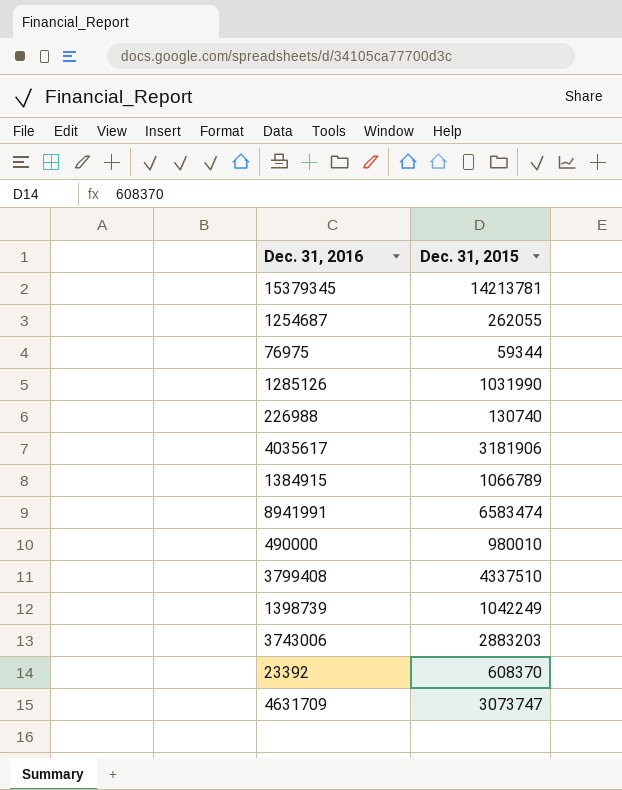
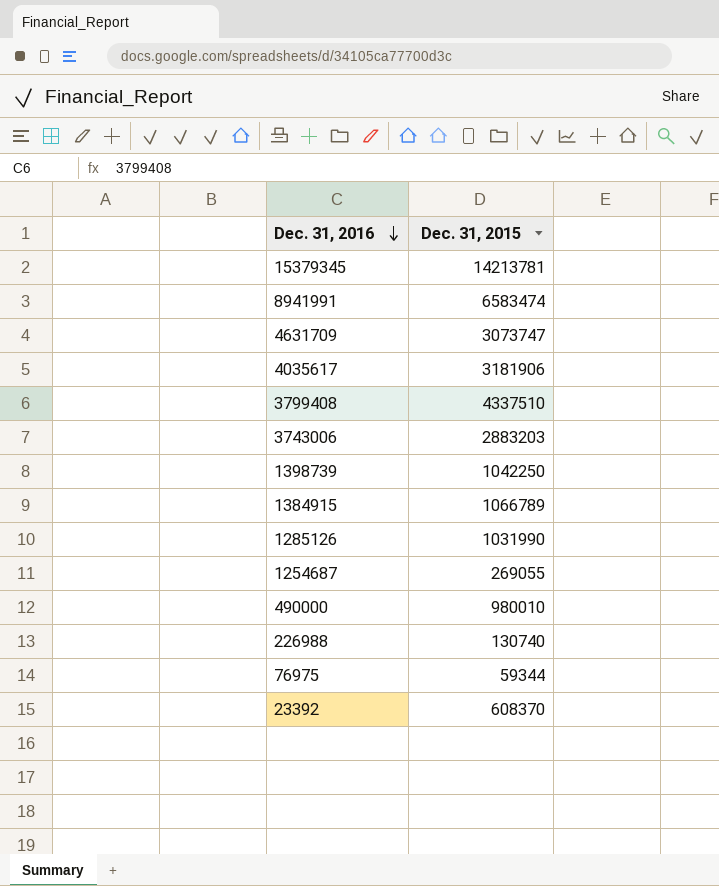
row order: none -> Dec. 31, 2016 descending
1398739 | Dec. 31, 2015: 1042249 -> 1042250
1254687 | Dec. 31, 2015: 262055 -> 269055

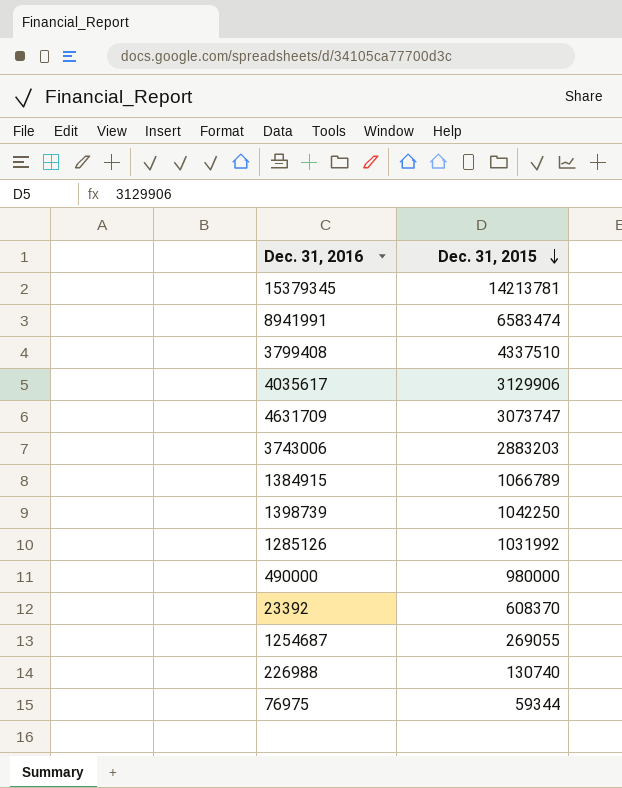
row order: Dec. 31, 2016 descending -> Dec. 31, 2015 descending
4035617 | Dec. 31, 2015: 3181906 -> 3129906
1285126 | Dec. 31, 2015: 1031990 -> 1031992
490000 | Dec. 31, 2015: 980010 -> 980000

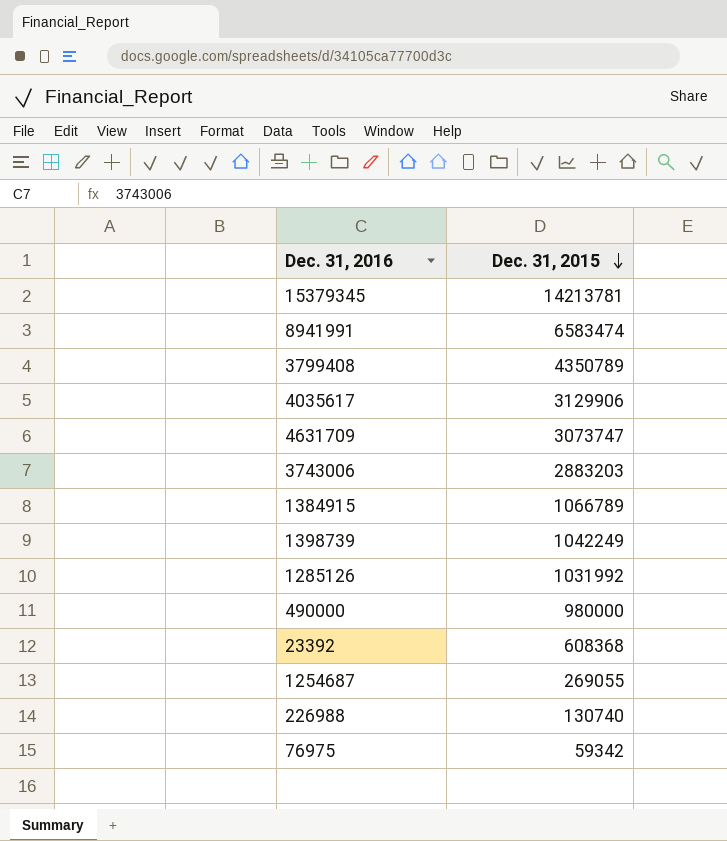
3799408 | Dec. 31, 2015: 4337510 -> 4350789
1398739 | Dec. 31, 2015: 1042250 -> 1042249
23392 | Dec. 31, 2015: 608370 -> 608368
76975 | Dec. 31, 2015: 59344 -> 59342

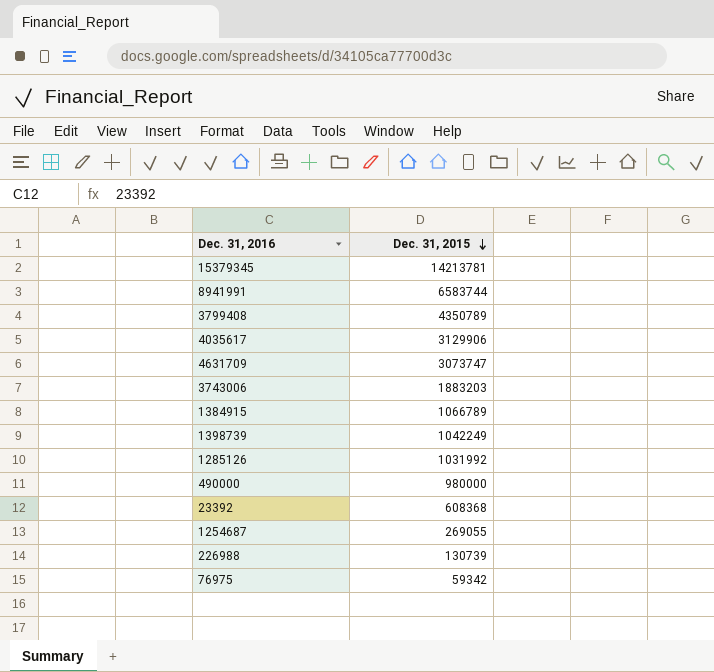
8941991 | Dec. 31, 2015: 6583474 -> 6583744
3743006 | Dec. 31, 2015: 2883203 -> 1883203
226988 | Dec. 31, 2015: 130740 -> 130739

